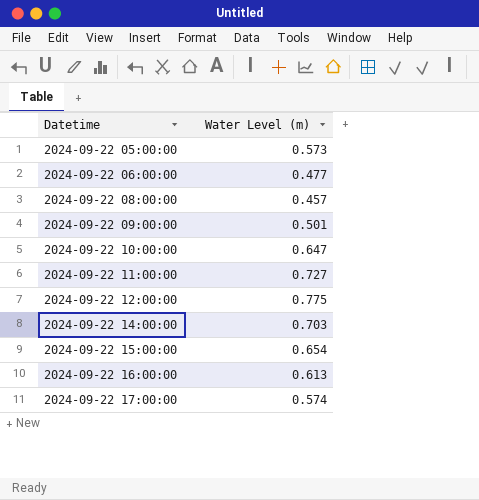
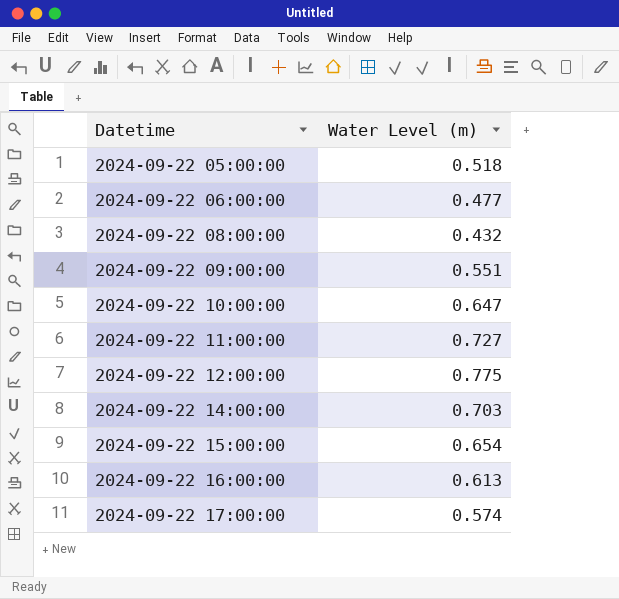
2024-09-22 05:00:00 | Water Level (m): 0.573 -> 0.518
2024-09-22 08:00:00 | Water Level (m): 0.457 -> 0.432
2024-09-22 09:00:00 | Water Level (m): 0.501 -> 0.551

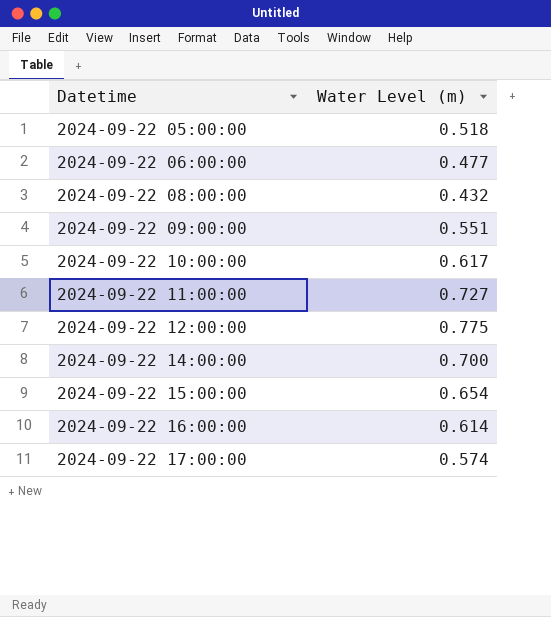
2024-09-22 10:00:00 | Water Level (m): 0.647 -> 0.617
2024-09-22 14:00:00 | Water Level (m): 0.703 -> 0.700
2024-09-22 16:00:00 | Water Level (m): 0.613 -> 0.614

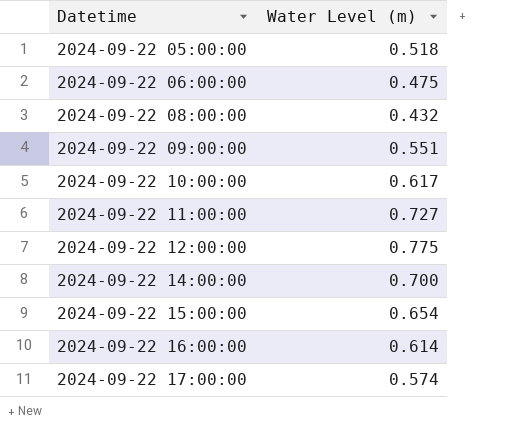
2024-09-22 06:00:00 | Water Level (m): 0.477 -> 0.475

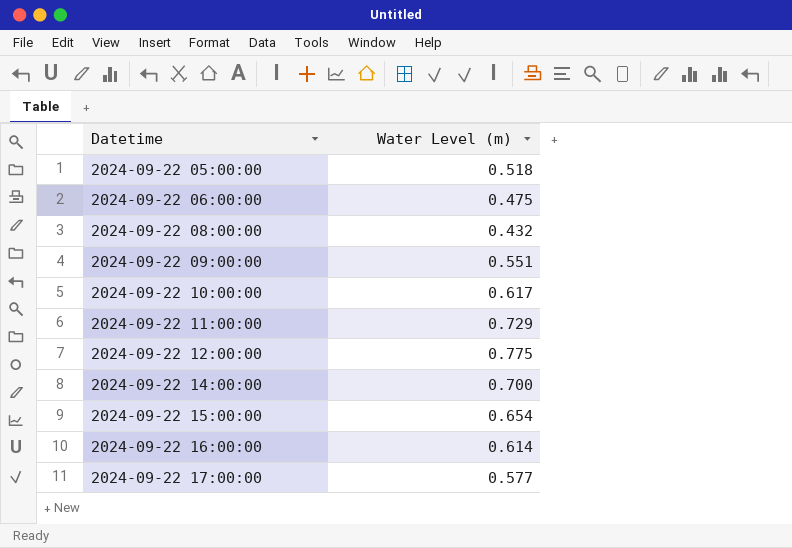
2024-09-22 11:00:00 | Water Level (m): 0.727 -> 0.729
2024-09-22 17:00:00 | Water Level (m): 0.574 -> 0.577

